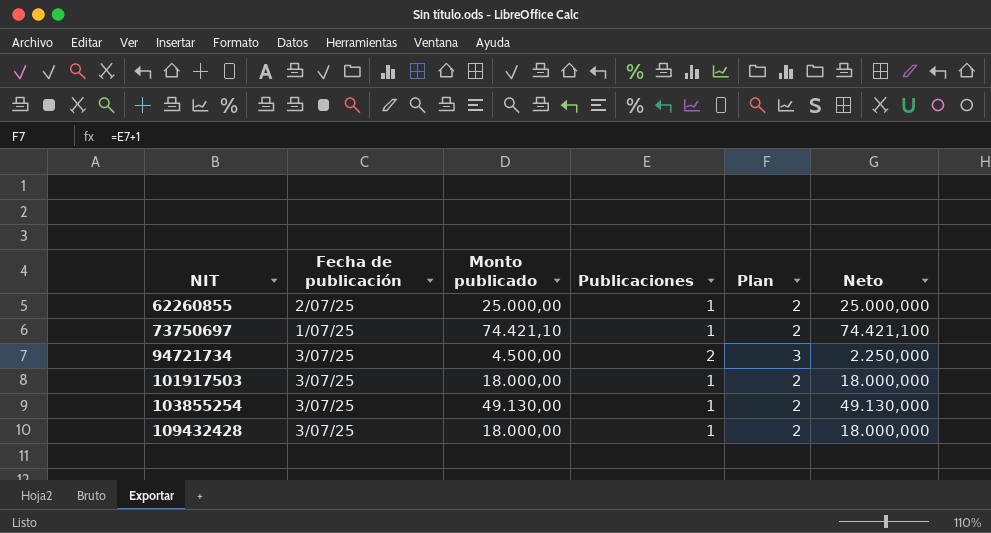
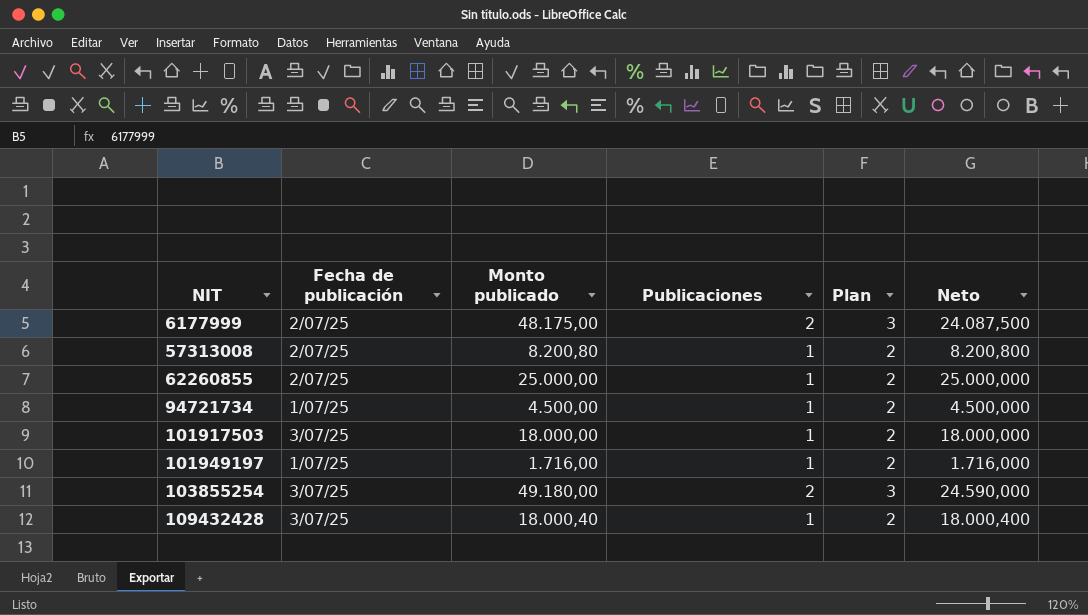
row 73750697: 1/07/25 | 74.421,10 | 1 | 2 | 74.421,100 -> none
row 6177999: none -> 2/07/25 | 48.175,00 | 2 | 3 | 24.087,500
row 57313008: none -> 2/07/25 | 8.200,80 | 1 | 2 | 8.200,800
94721734 | Fecha de publicación: 3/07/25 -> 1/07/25
94721734 | Publicaciones: 2 -> 1
94721734 | Plan: 3 -> 2
94721734 | Neto: 2.250,000 -> 4.500,000
row 101949197: none -> 1/07/25 | 1.716,00 | 1 | 2 | 1.716,000
103855254 | Monto publicado: 49.130,00 -> 49.180,00
103855254 | Publicaciones: 1 -> 2
103855254 | Plan: 2 -> 3
103855254 | Neto: 49.130,000 -> 24.590,000
109432428 | Monto publicado: 18.000,00 -> 18.000,40
109432428 | Neto: 18.000,000 -> 18.000,400

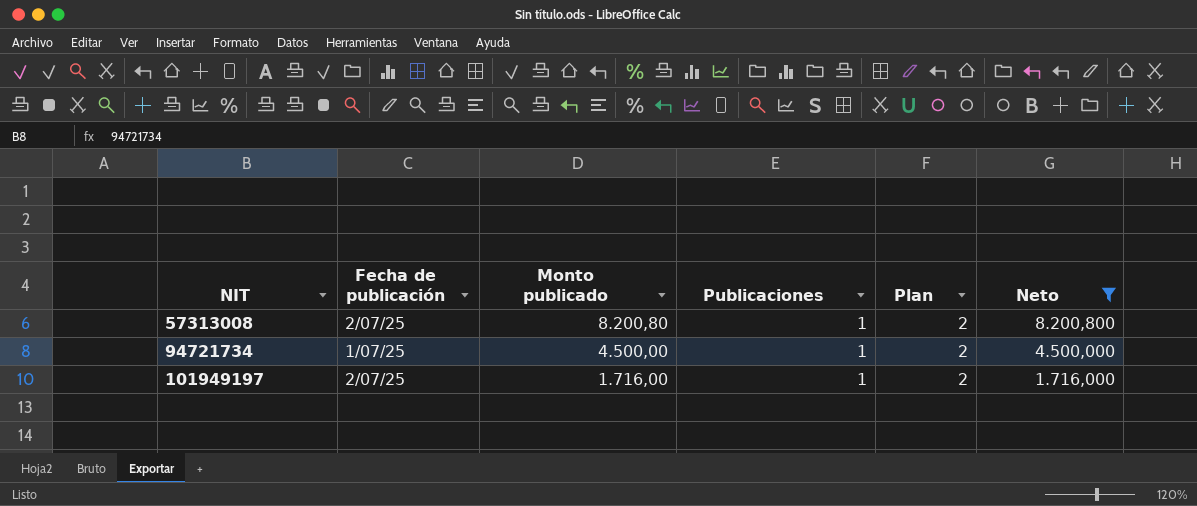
filter: none -> Neto <= 8.200,800
101949197 | Fecha de publicación: 1/07/25 -> 2/07/25

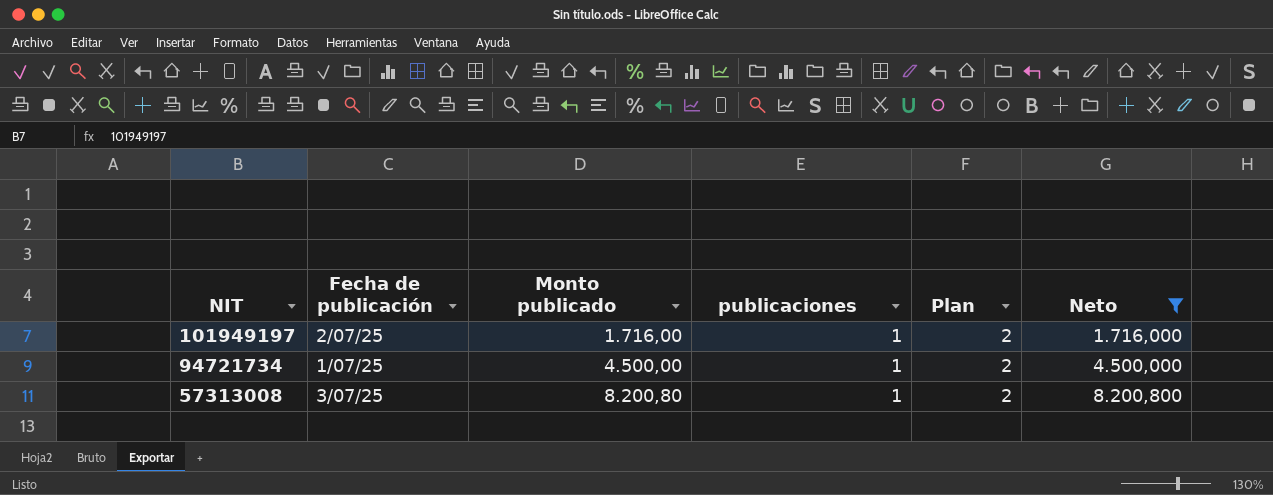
row order: NIT ascending -> NIT descending
column name: Publicaciones -> publicaciones
57313008 | Fecha de publicación: 2/07/25 -> 3/07/25

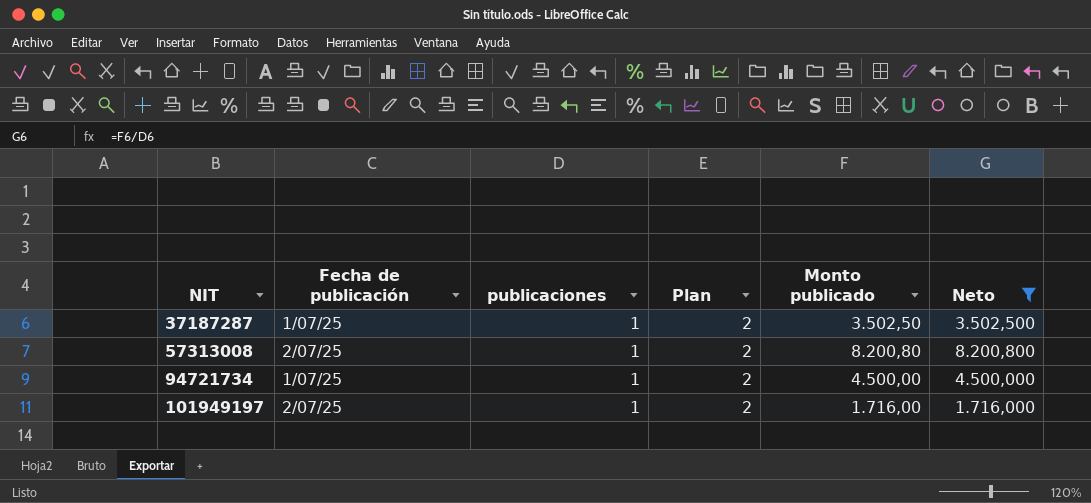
row order: NIT descending -> NIT ascending
column Monto publicado | position: 3 -> 5
row 37187287: none -> 1/07/25 | 1 | 2 | 3.502,50 | 3.502,500
57313008 | Fecha de publicación: 3/07/25 -> 2/07/25

